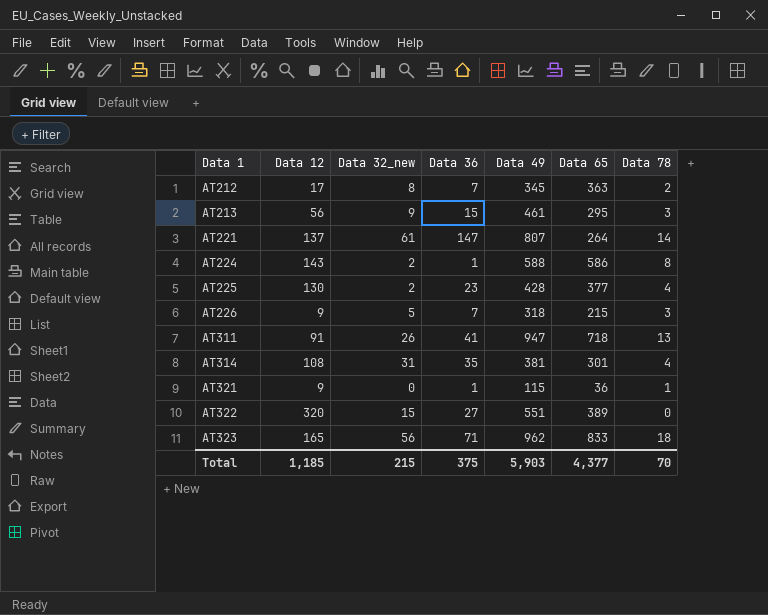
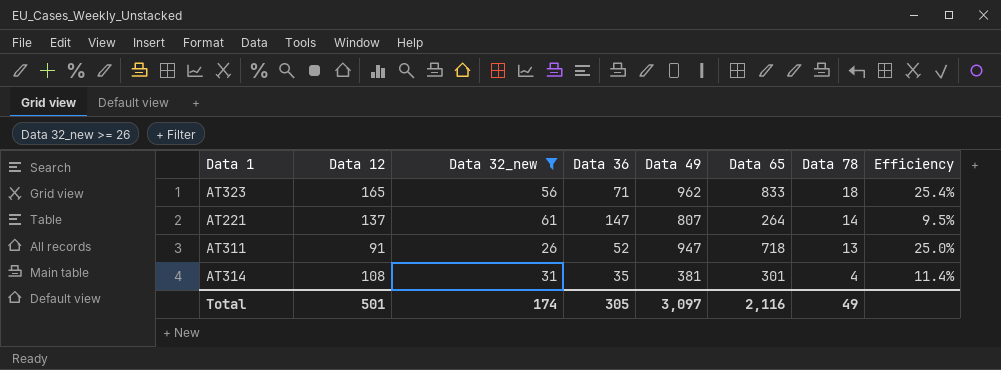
filter: none -> Data 32_new >= 26
row order: Data 1 ascending -> Data 78 descending
column Efficiency | formula: none -> [Data 78] / [Data 36]
AT311 | Data 36: 41 -> 52
Total | Data 12: 1,185 -> 501
Total | Data 32_new: 215 -> 174
Total | Data 36: 375 -> 305
Total | Data 49: 5,903 -> 3,097
Total | Data 65: 4,377 -> 2,116
Total | Data 78: 70 -> 49

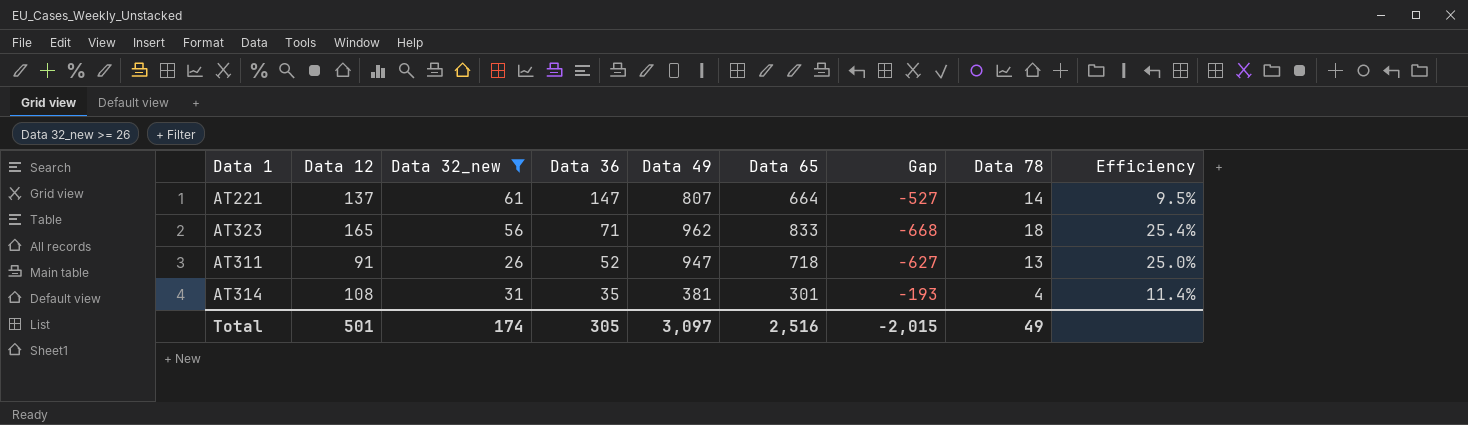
row order: Data 78 descending -> Data 36 descending
column Gap | formula: none -> [Data 12] - [Data 65]
AT221 | Data 65: 264 -> 664
Total | Data 65: 2,116 -> 2,516

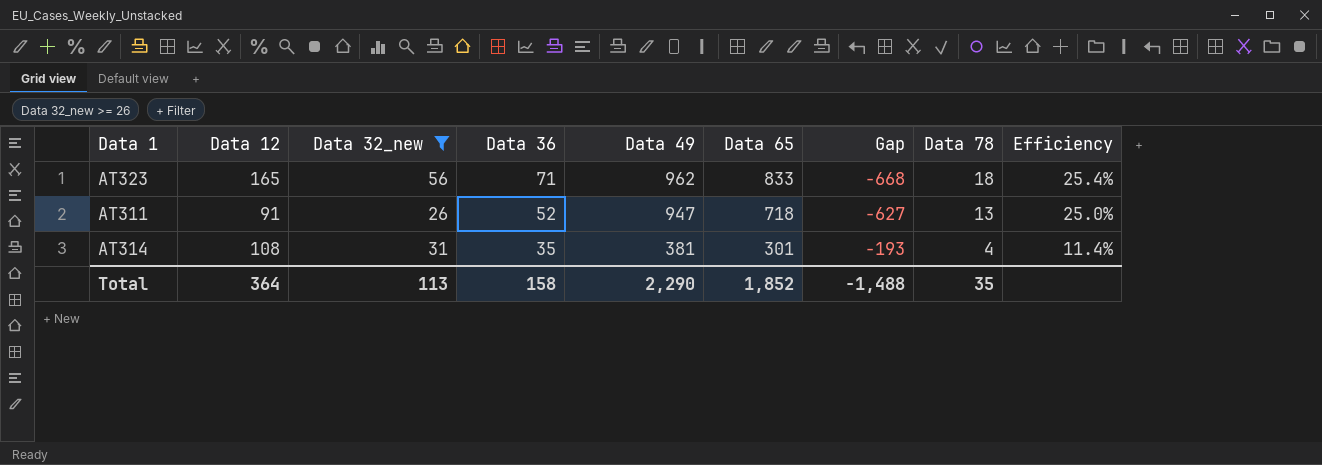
row AT221: 137 | 61 | 147 | 807 | 664 | -527 | 14 | 9.5% -> none
Total | Data 12: 501 -> 364
Total | Data 32_new: 174 -> 113
Total | Data 36: 305 -> 158
Total | Data 49: 3,097 -> 2,290
Total | Data 65: 2,516 -> 1,852
Total | Gap: -2,015 -> -1,488
Total | Data 78: 49 -> 35

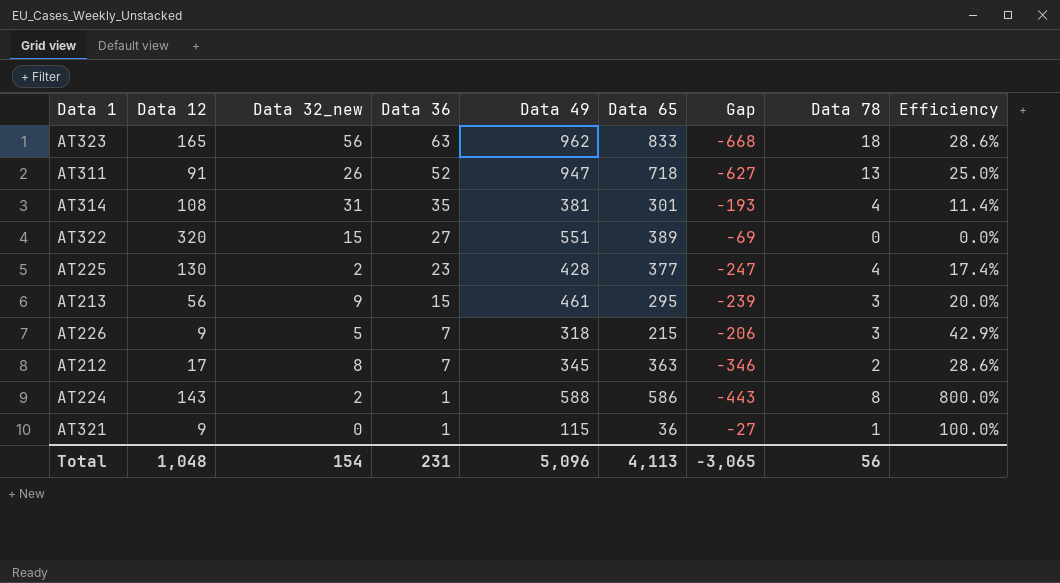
filter: Data 32_new >= 26 -> none
AT323 | Data 36: 71 -> 63
AT323 | Efficiency: 25.4% -> 28.6%
Total | Data 12: 364 -> 1,048
Total | Data 32_new: 113 -> 154
Total | Data 36: 158 -> 231
Total | Data 49: 2,290 -> 5,096
Total | Data 65: 1,852 -> 4,113
Total | Gap: -1,488 -> -3,065
Total | Data 78: 35 -> 56

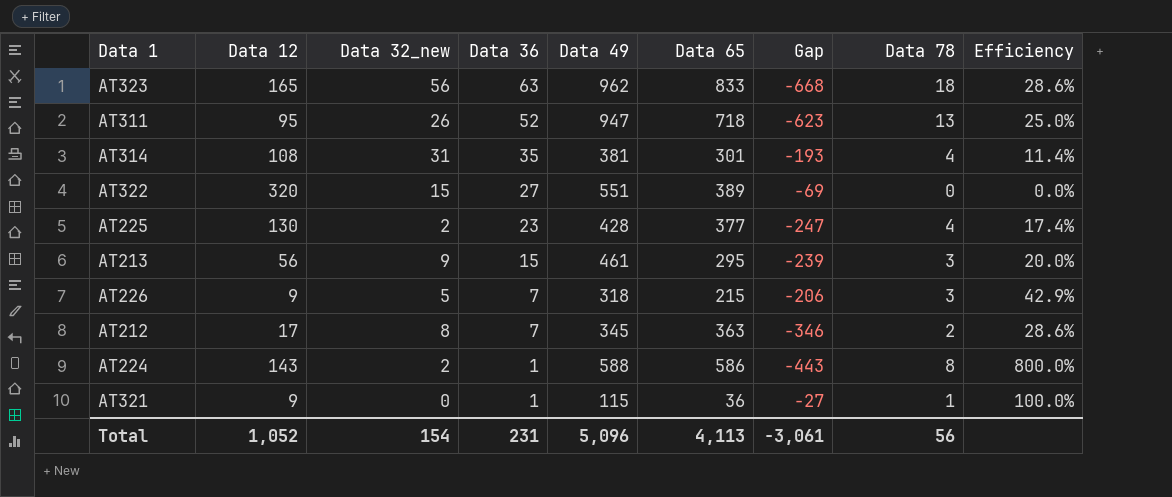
AT311 | Data 12: 91 -> 95
AT311 | Gap: -627 -> -623
Total | Data 12: 1,048 -> 1,052
Total | Gap: -3,065 -> -3,061

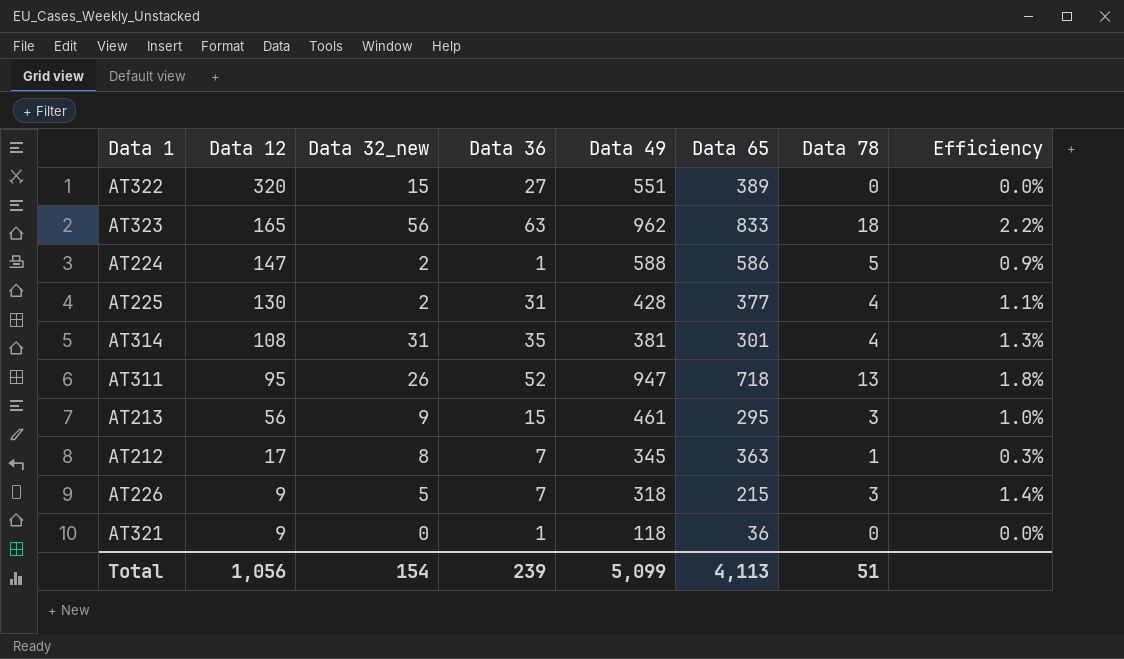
row order: Data 36 descending -> Data 12 descending
column Gap | formula: [Data 12] - [Data 65] -> none
column Efficiency | formula: [Data 78] / [Data 36] -> [Data 78] / [Data 65]
AT224 | Data 12: 143 -> 147
AT224 | Data 78: 8 -> 5
AT225 | Data 36: 23 -> 31
AT212 | Data 78: 2 -> 1
AT321 | Data 49: 115 -> 118
AT321 | Data 78: 1 -> 0
Total | Data 12: 1,052 -> 1,056
Total | Data 36: 231 -> 239
Total | Data 49: 5,096 -> 5,099
Total | Data 78: 56 -> 51

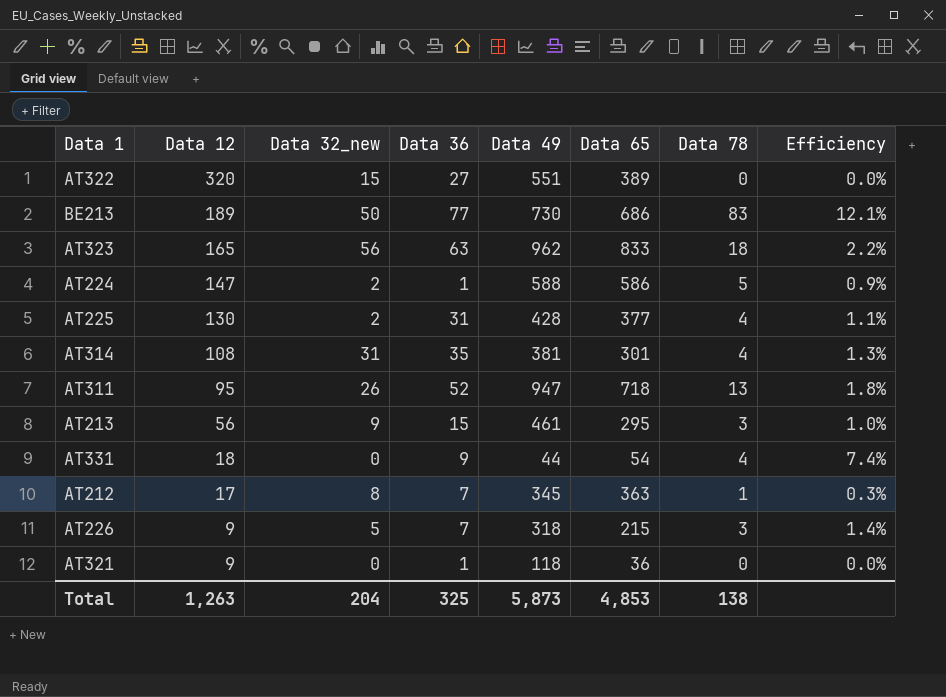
row BE213: none -> 189 | 50 | 77 | 730 | 686 | 83 | 12.1%
row AT331: none -> 18 | 0 | 9 | 44 | 54 | 4 | 7.4%
Total | Data 12: 1,056 -> 1,263
Total | Data 32_new: 154 -> 204
Total | Data 36: 239 -> 325
Total | Data 49: 5,099 -> 5,873
Total | Data 65: 4,113 -> 4,853
Total | Data 78: 51 -> 138

